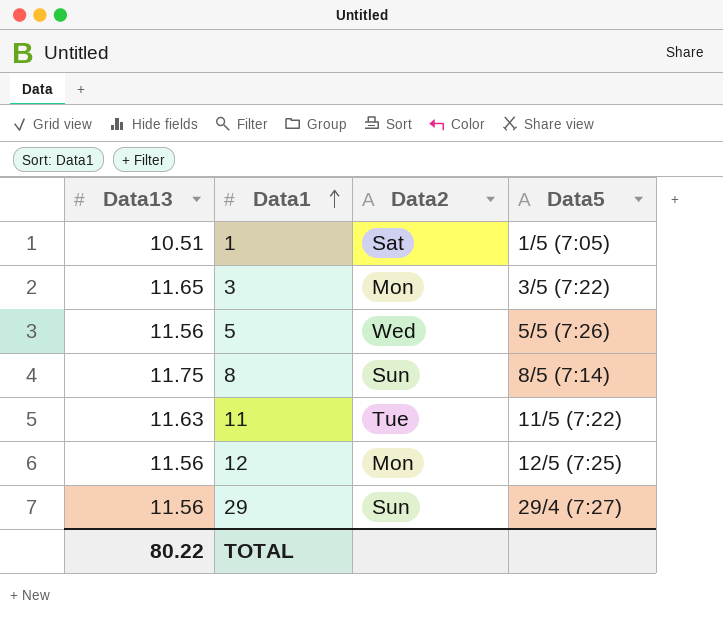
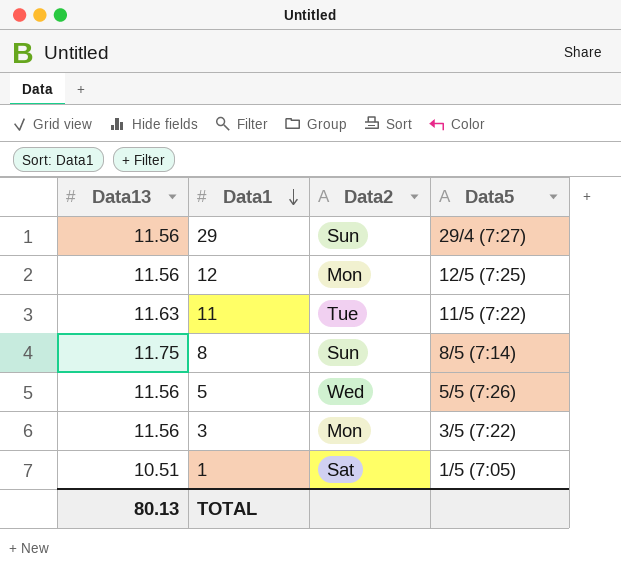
row order: Data1 ascending -> Data1 descending
3 | Data13: 11.65 -> 11.56
TOTAL | Data13: 80.22 -> 80.13

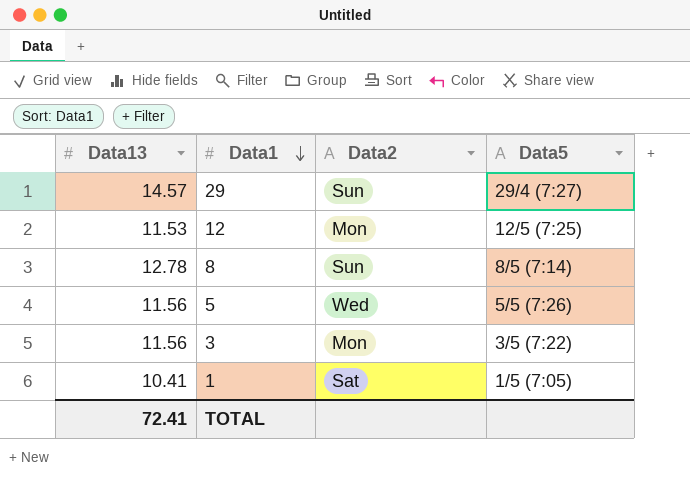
row 11: 11.63 | Tue | 11/5 (7:22) -> none
29 | Data13: 11.56 -> 14.57
12 | Data13: 11.56 -> 11.53
8 | Data13: 11.75 -> 12.78
1 | Data13: 10.51 -> 10.41
TOTAL | Data13: 80.13 -> 72.41

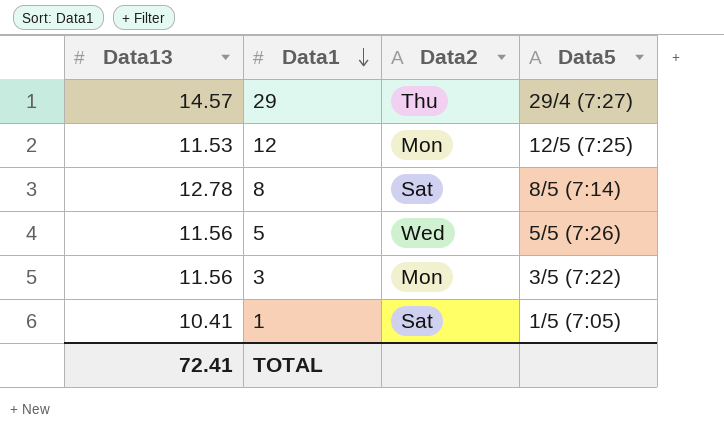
29 | Data2: Sun -> Thu
8 | Data2: Sun -> Sat

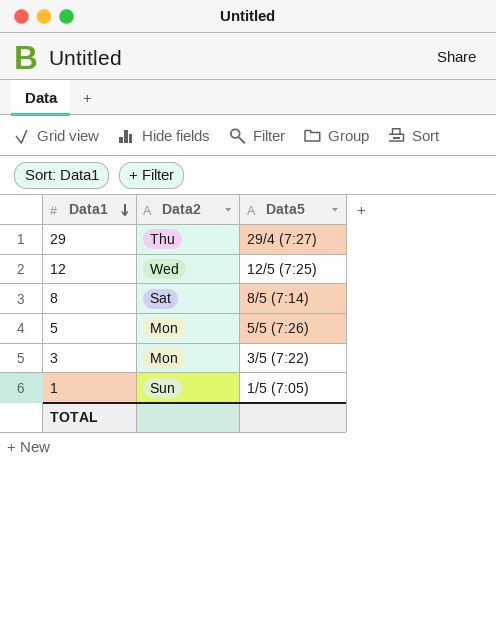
column Data13 | position: 1 -> none
12 | Data2: Mon -> Wed
5 | Data2: Wed -> Mon
1 | Data2: Sat -> Sun

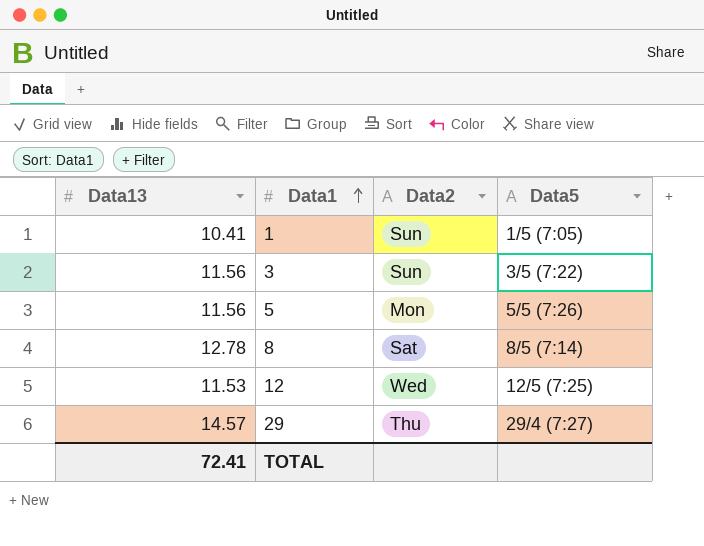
row order: Data1 descending -> Data1 ascending
column Data13 | position: none -> 1
3 | Data2: Mon -> Sun

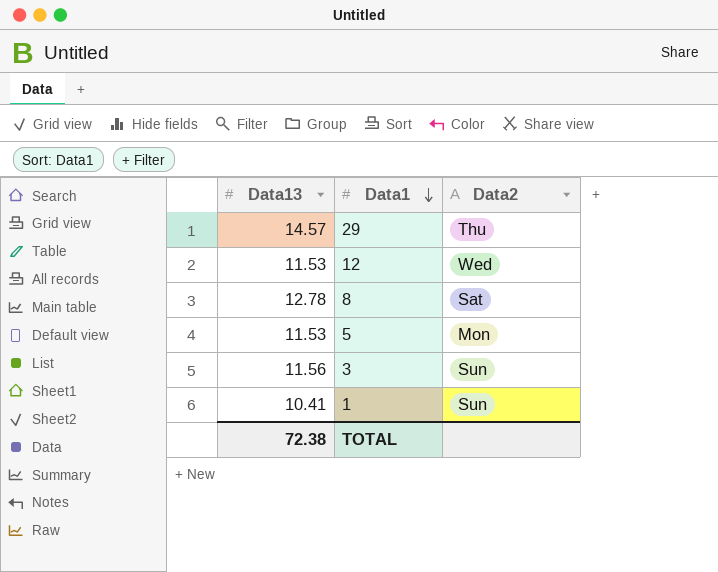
row order: Data1 ascending -> Data1 descending
column Data5 | position: 4 -> none
5 | Data13: 11.56 -> 11.53
TOTAL | Data13: 72.41 -> 72.38

